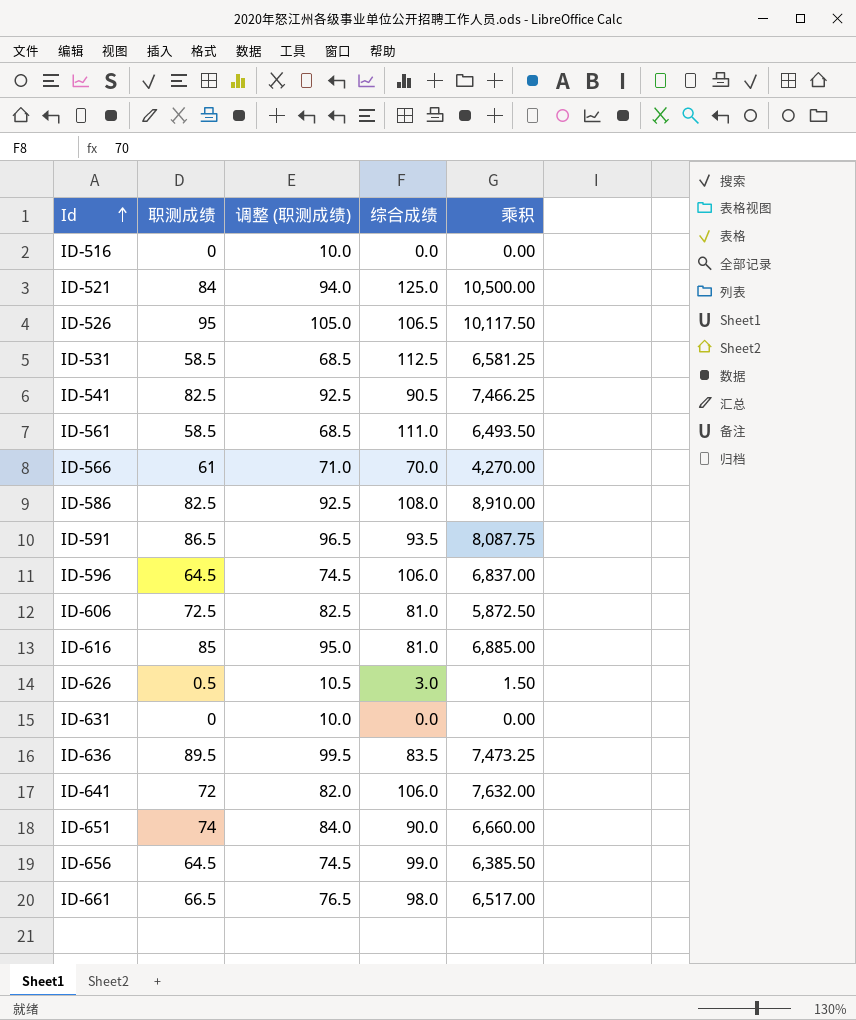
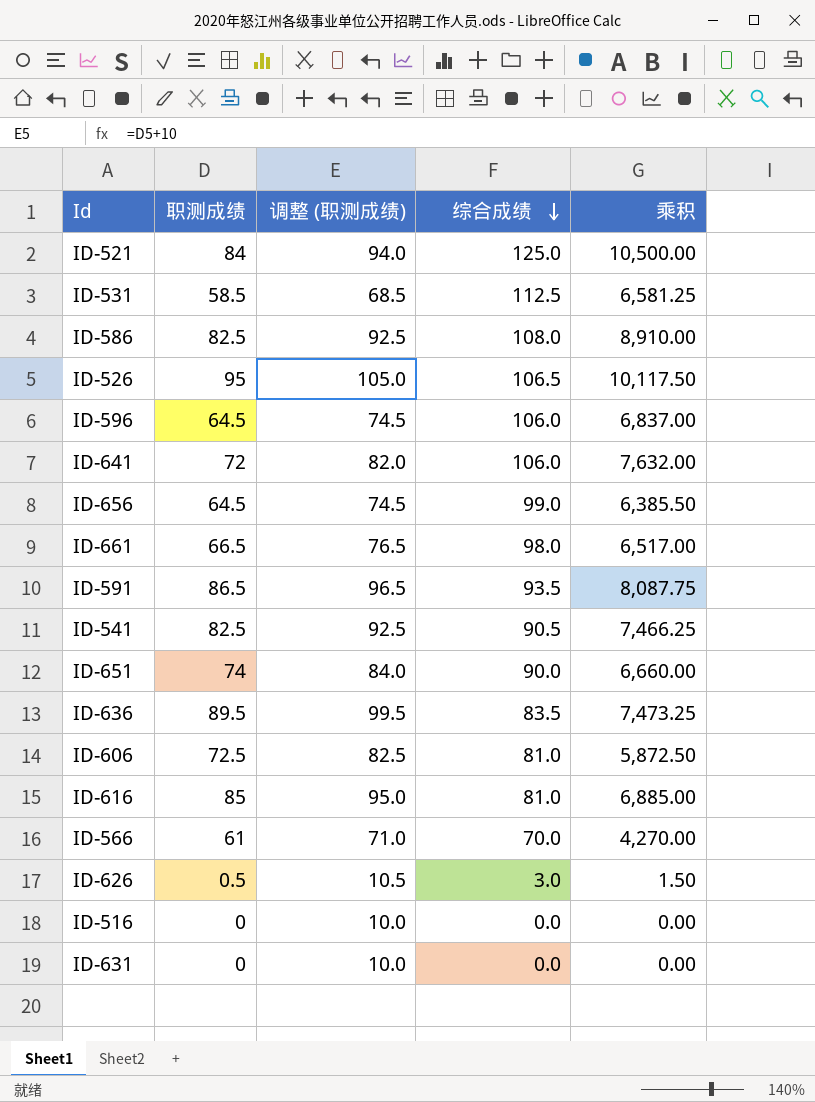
row order: Id ascending -> 综合成绩 descending
row ID-561: 58.5 | 68.5 | 111.0 | 6,493.50 -> none

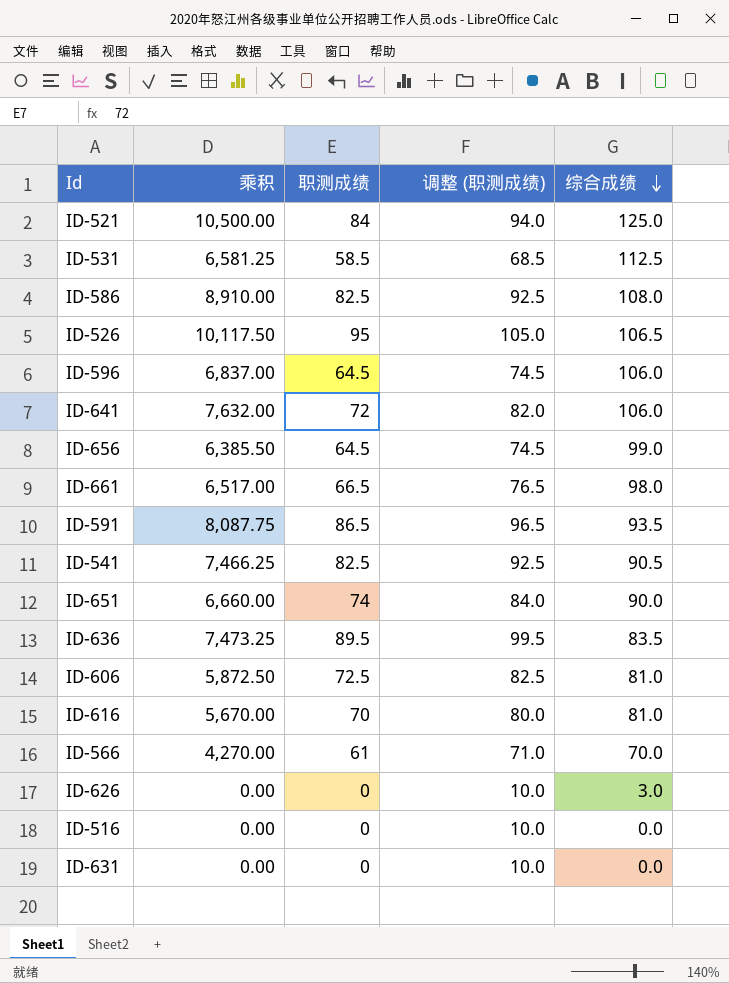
column 乘积 | position: 5 -> 2
ID-616 | 乘积: 6,885.00 -> 5,670.00
ID-616 | 职测成绩: 85 -> 70
ID-616 | 调整 (职测成绩): 95.0 -> 80.0
ID-626 | 乘积: 1.50 -> 0.00
ID-626 | 职测成绩: 0.5 -> 0
ID-626 | 调整 (职测成绩): 10.5 -> 10.0

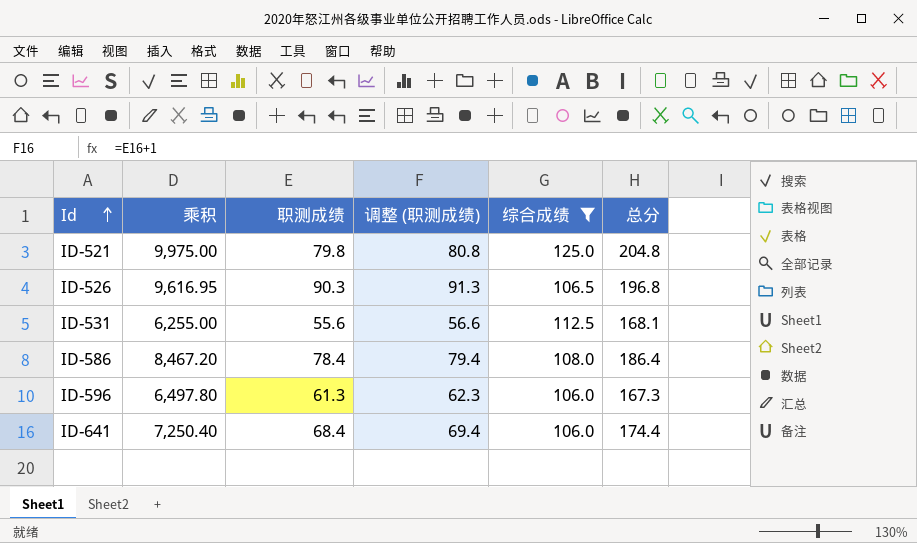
filter: none -> 综合成绩 >= 106.0
row order: 综合成绩 descending -> Id ascending
column 调整 (职测成绩) | formula: [职测成绩] + 10 -> [职测成绩] + 1
column 总分 | formula: none -> [职测成绩] + [综合成绩]
ID-521 | 乘积: 10,500.00 -> 9,975.00
ID-521 | 职测成绩: 84 -> 79.8
ID-526 | 乘积: 10,117.50 -> 9,616.95
ID-526 | 职测成绩: 95 -> 90.3
ID-531 | 乘积: 6,581.25 -> 6,255.00
ID-531 | 职测成绩: 58.5 -> 55.6
ID-586 | 乘积: 8,910.00 -> 8,467.20
ID-586 | 职测成绩: 82.5 -> 78.4
ID-596 | 乘积: 6,837.00 -> 6,497.80
ID-596 | 职测成绩: 64.5 -> 61.3
ID-641 | 乘积: 7,632.00 -> 7,250.40
ID-641 | 职测成绩: 72 -> 68.4

